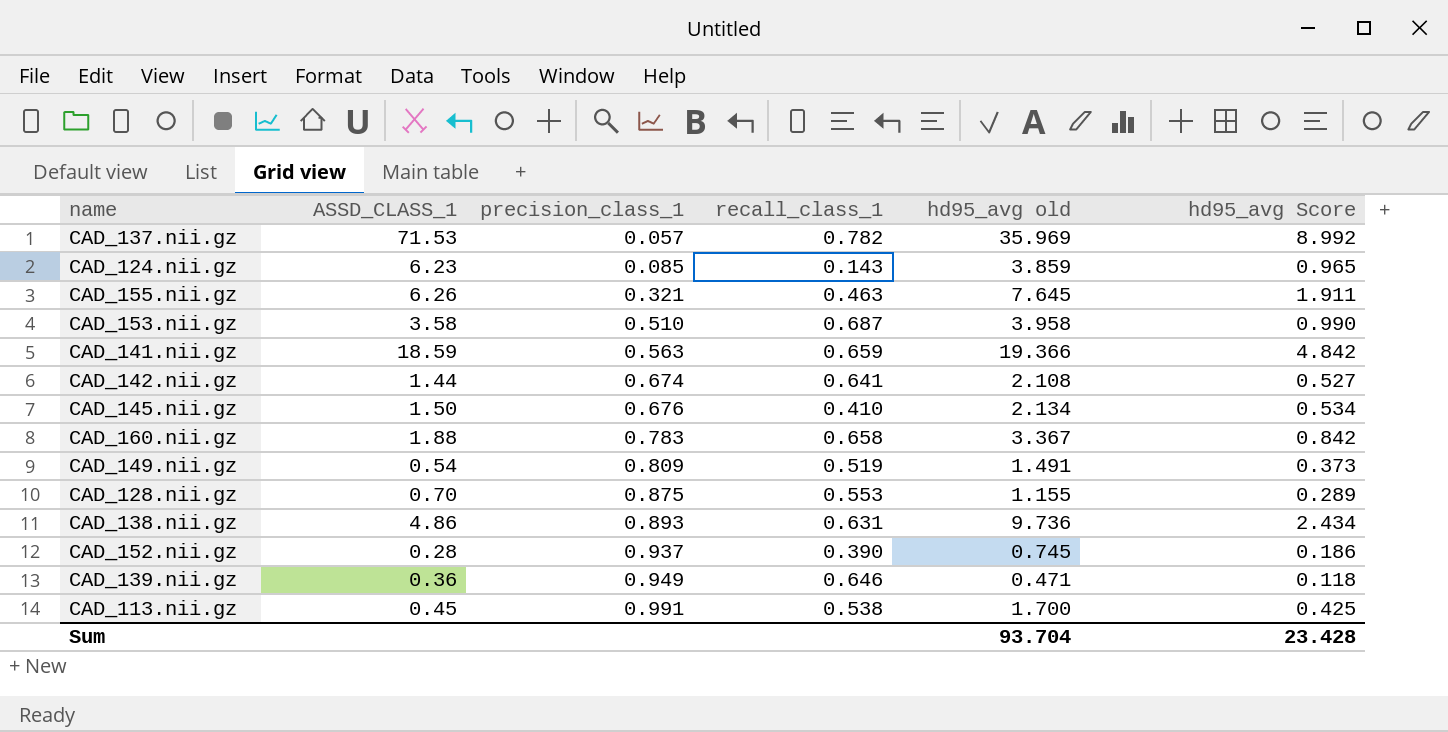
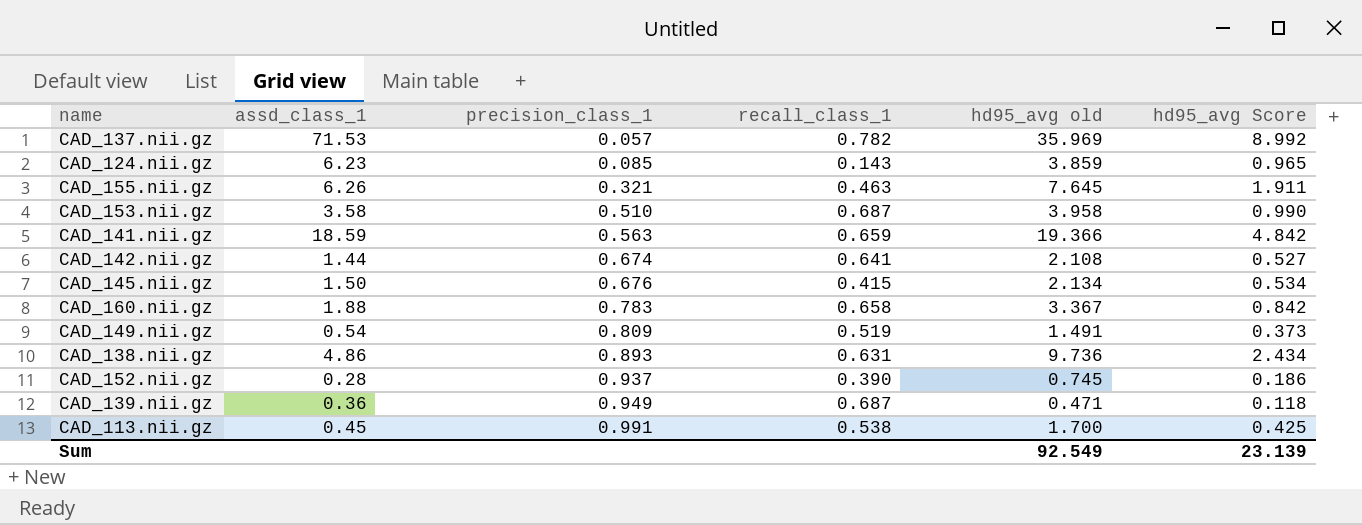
column name: ASSD_CLASS_1 -> assd_class_1
row CAD_128.nii.gz: 0.70 | 0.875 | 0.553 | 1.155 | 0.289 -> none
CAD_145.nii.gz | recall_class_1: 0.410 -> 0.415
CAD_139.nii.gz | recall_class_1: 0.646 -> 0.687
Sum | hd95_avg old: 93.704 -> 92.549
Sum | hd95_avg Score: 23.428 -> 23.139

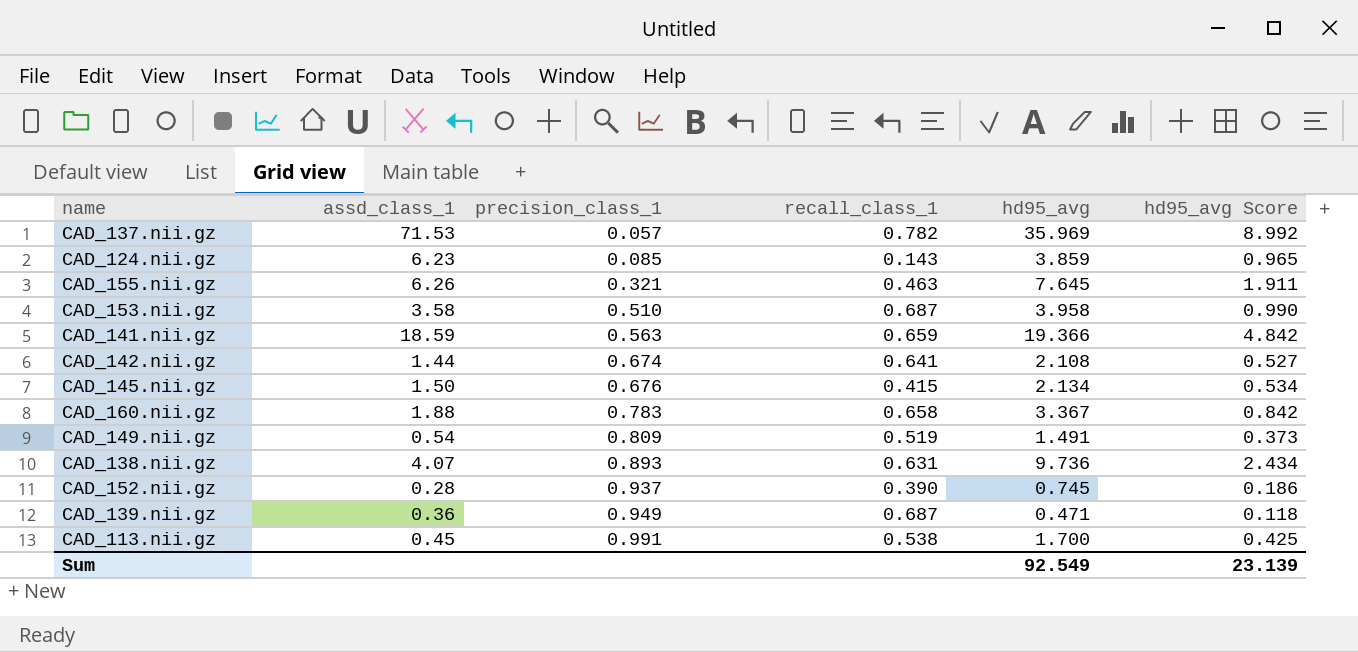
column name: hd95_avg old -> hd95_avg
CAD_138.nii.gz | assd_class_1: 4.86 -> 4.07

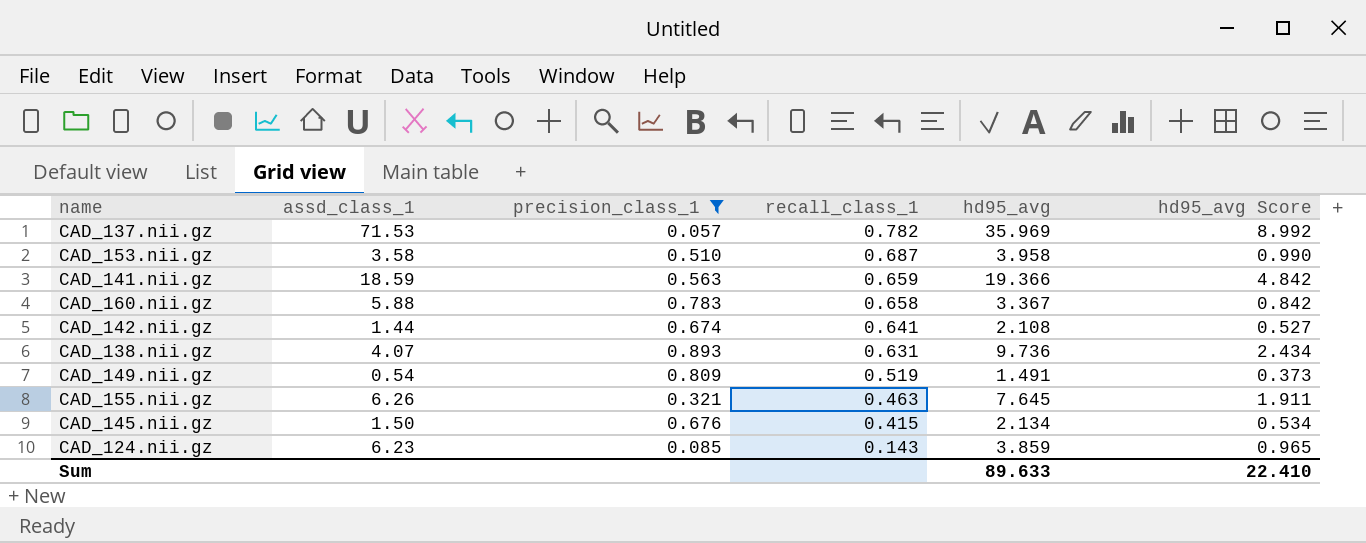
filter: none -> precision_class_1 <= 0.893
row order: precision_class_1 ascending -> recall_class_1 descending
CAD_160.nii.gz | assd_class_1: 1.88 -> 5.88
Sum | hd95_avg: 92.549 -> 89.633
Sum | hd95_avg Score: 23.139 -> 22.410

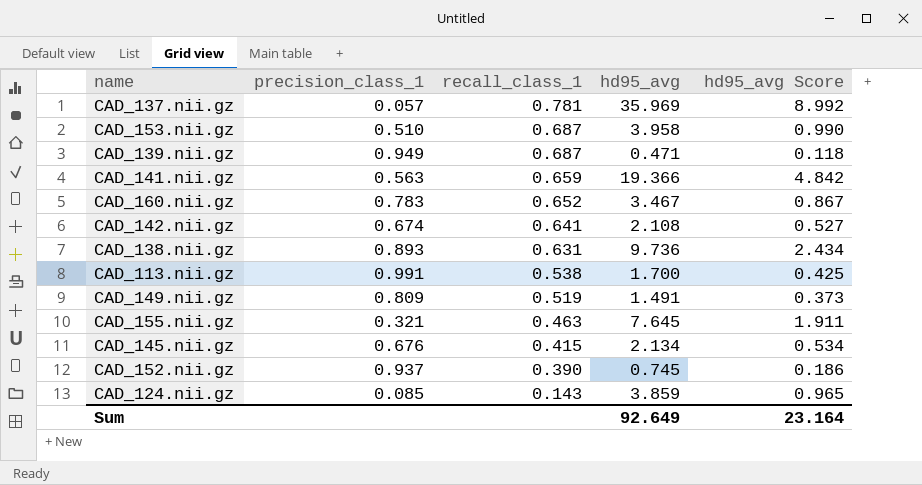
filter: precision_class_1 <= 0.893 -> none
column assd_class_1 | position: 2 -> none
CAD_137.nii.gz | recall_class_1: 0.782 -> 0.781
CAD_160.nii.gz | recall_class_1: 0.658 -> 0.652
CAD_160.nii.gz | hd95_avg: 3.367 -> 3.467
CAD_160.nii.gz | hd95_avg Score: 0.842 -> 0.867
Sum | hd95_avg: 89.633 -> 92.649
Sum | hd95_avg Score: 22.410 -> 23.164

